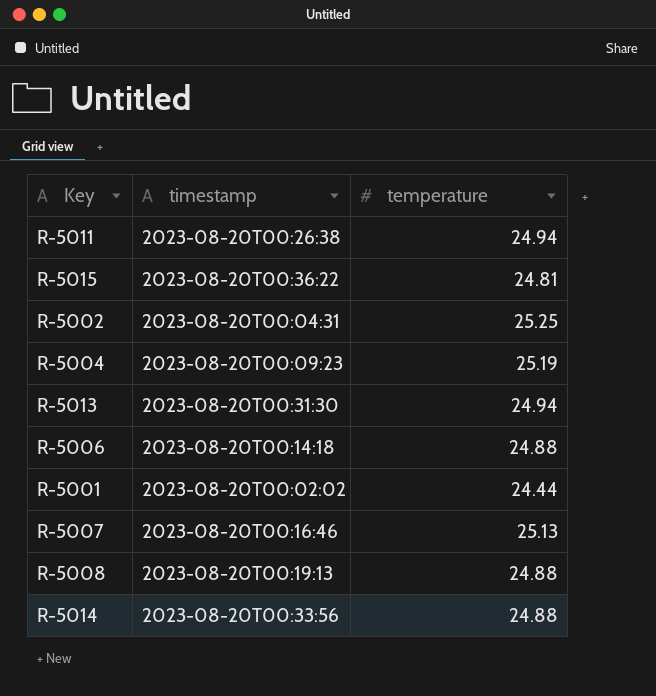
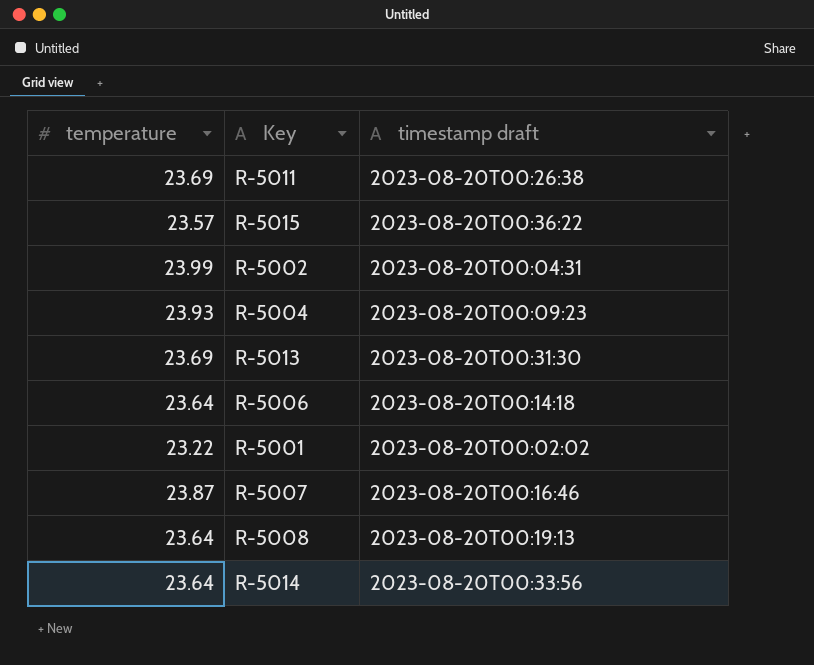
column temperature | position: 3 -> 1
column name: timestamp -> timestamp draft
R-5011 | temperature: 24.94 -> 23.69
R-5015 | temperature: 24.81 -> 23.57
R-5002 | temperature: 25.25 -> 23.99
R-5004 | temperature: 25.19 -> 23.93
R-5013 | temperature: 24.94 -> 23.69
R-5006 | temperature: 24.88 -> 23.64
R-5001 | temperature: 24.44 -> 23.22
R-5007 | temperature: 25.13 -> 23.87
R-5008 | temperature: 24.88 -> 23.64
R-5014 | temperature: 24.88 -> 23.64

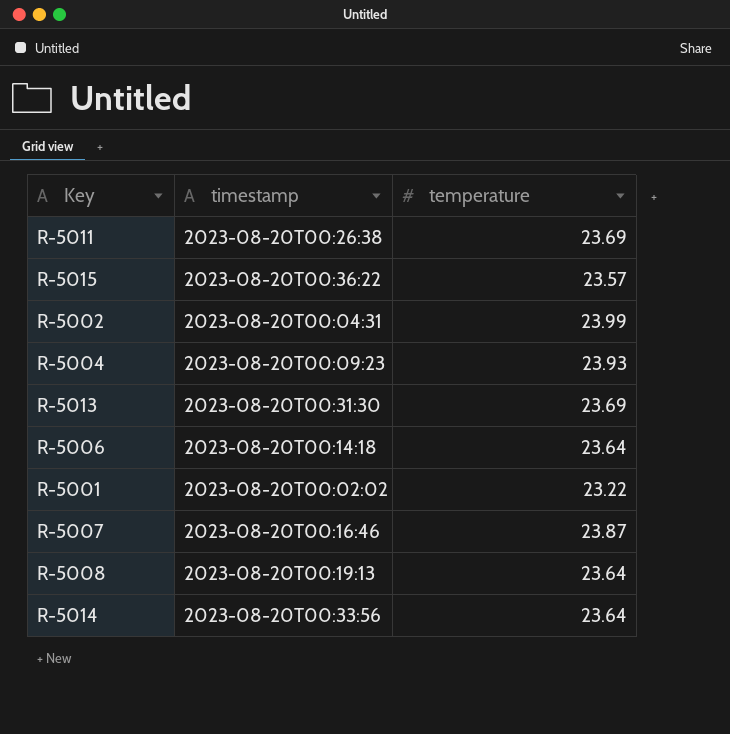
column name: timestamp draft -> timestamp
column temperature | position: 1 -> 3

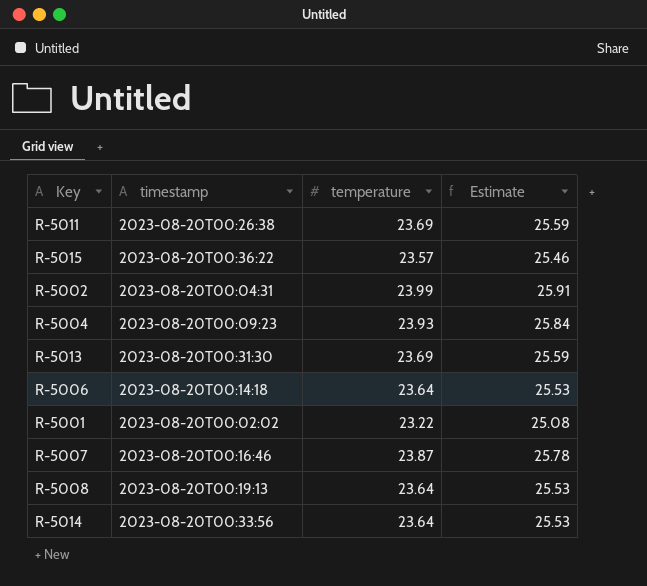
column Estimate | formula: none -> [temperature] * 1.08

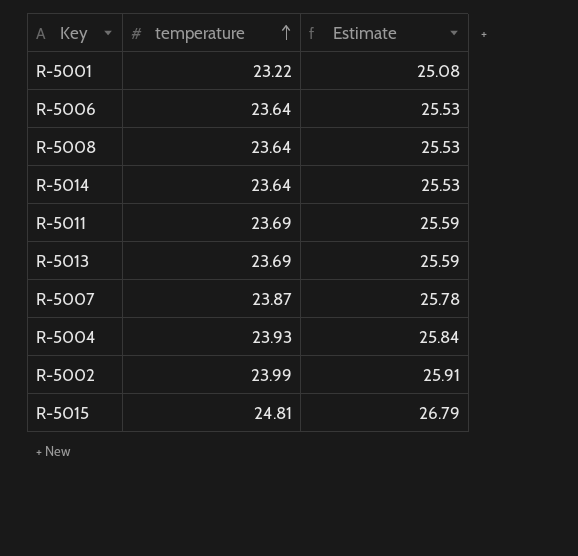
row order: none -> temperature ascending
column timestamp | position: 2 -> none
R-5015 | temperature: 23.57 -> 24.81
R-5015 | Estimate: 25.46 -> 26.79

